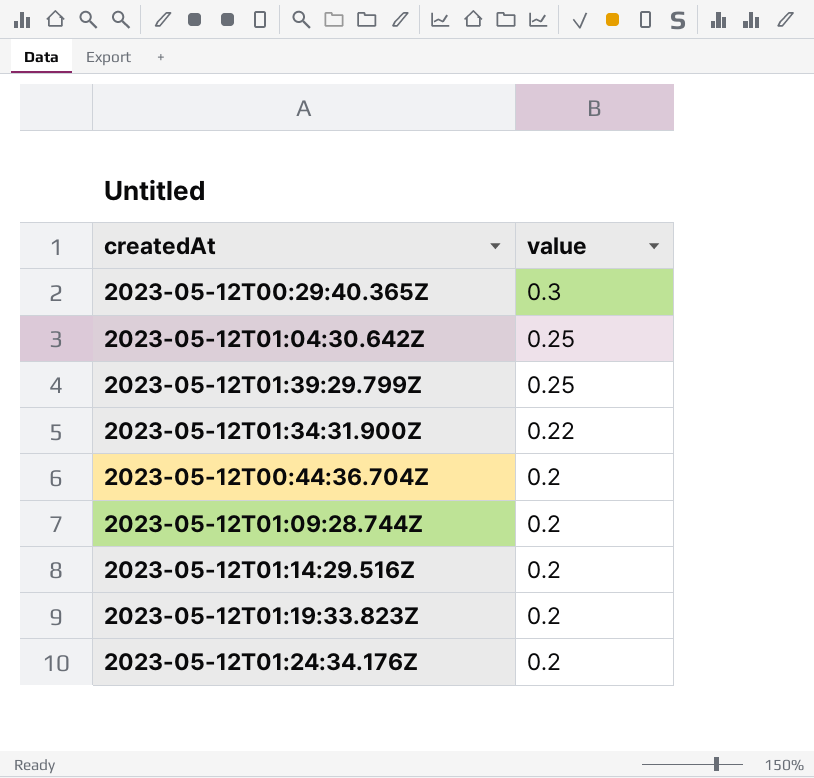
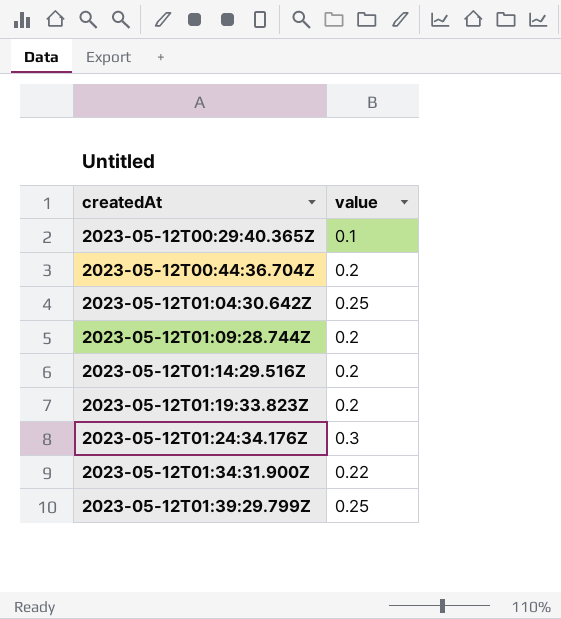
row order: value descending -> createdAt ascending
2023-05-12T00:29:40.365Z | value: 0.3 -> 0.1
2023-05-12T01:24:34.176Z | value: 0.2 -> 0.3

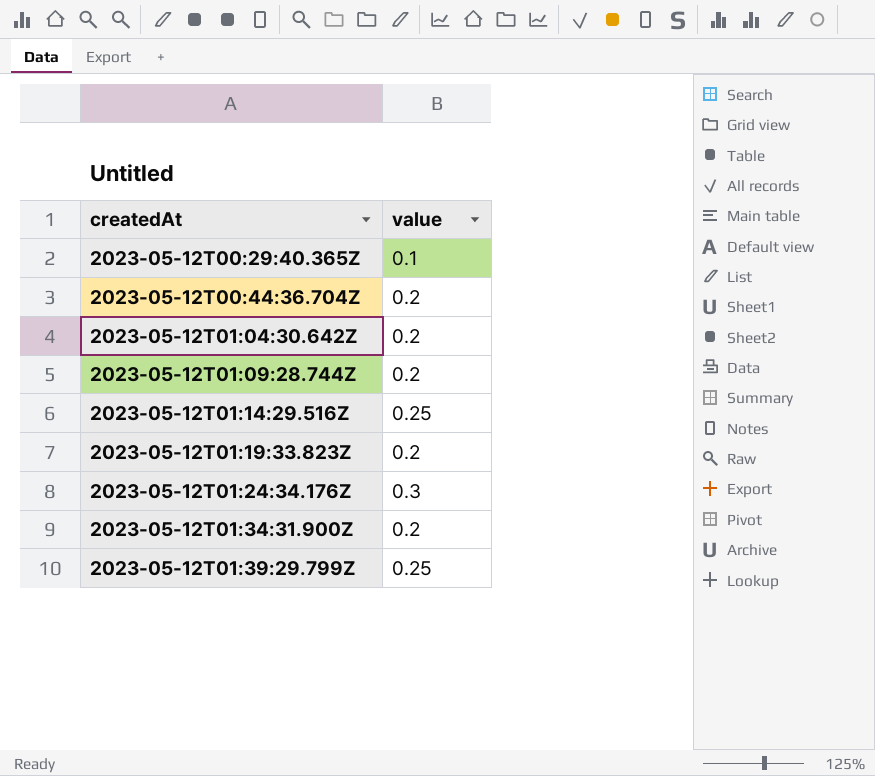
2023-05-12T01:04:30.642Z | value: 0.25 -> 0.2
2023-05-12T01:14:29.516Z | value: 0.2 -> 0.25
2023-05-12T01:34:31.900Z | value: 0.22 -> 0.2

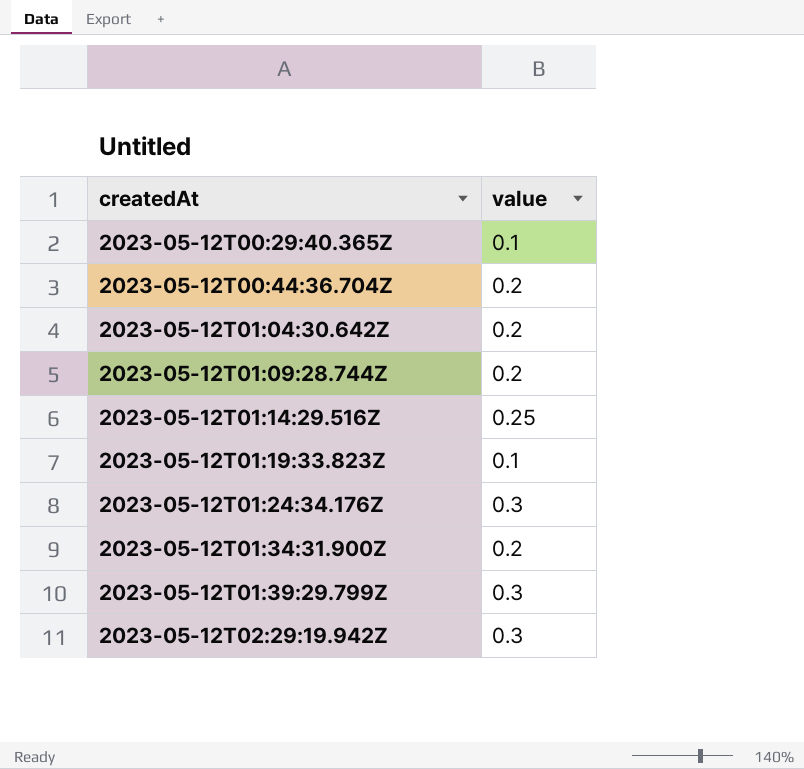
2023-05-12T01:19:33.823Z | value: 0.2 -> 0.1
2023-05-12T01:39:29.799Z | value: 0.25 -> 0.3
row 2023-05-12T02:29:19.942Z: none -> 0.3

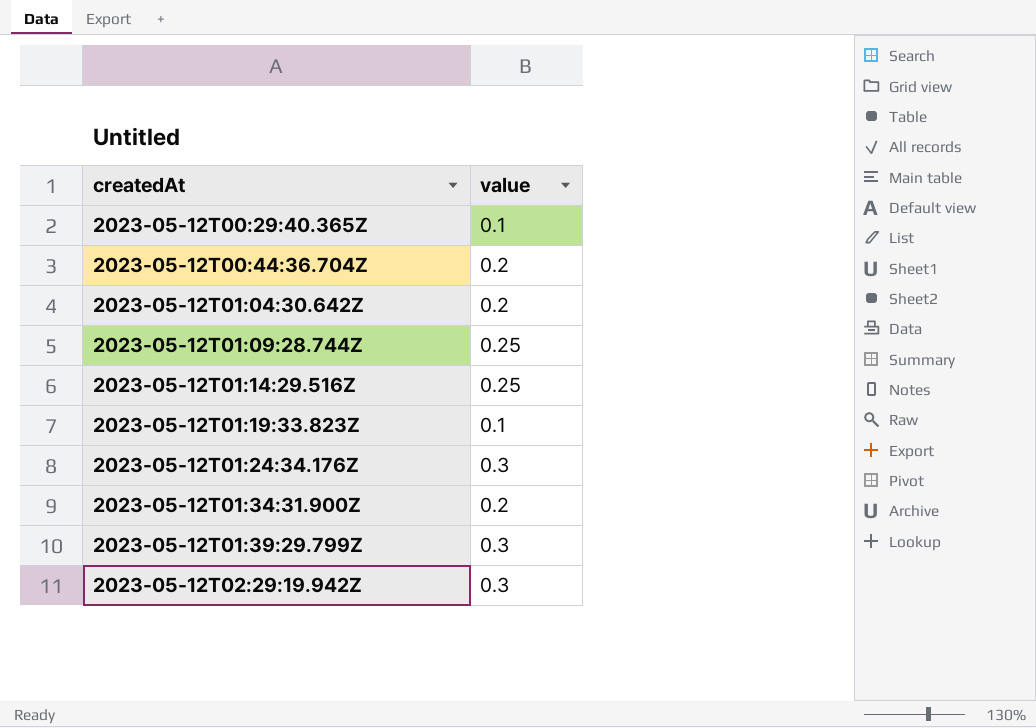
2023-05-12T01:09:28.744Z | value: 0.2 -> 0.25

